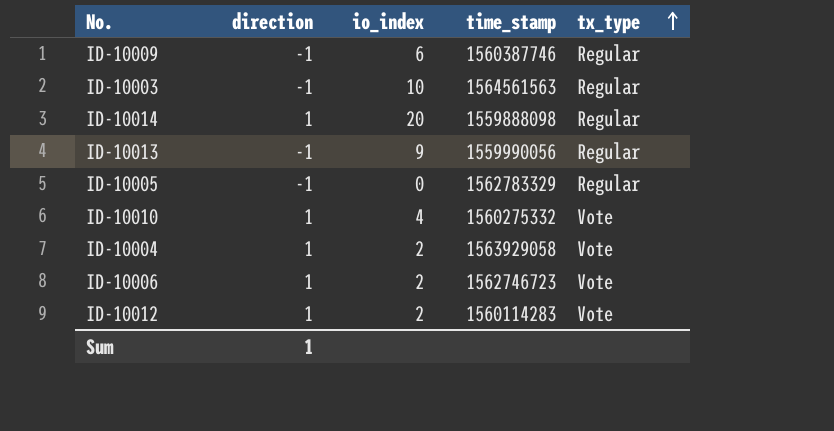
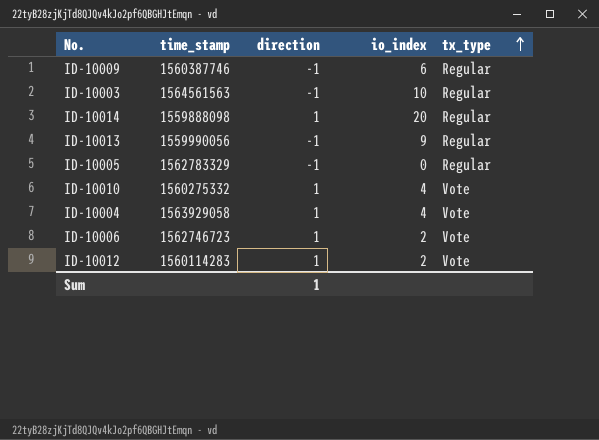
column time_stamp | position: 4 -> 2
ID-10004 | io_index: 2 -> 4

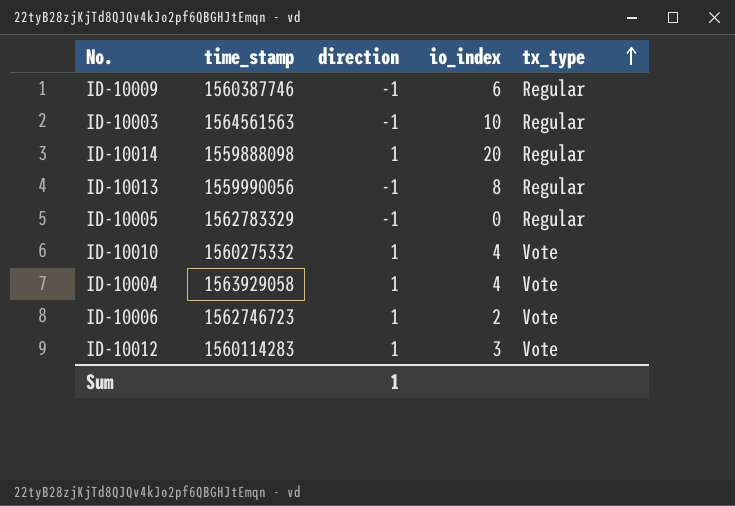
ID-10013 | io_index: 9 -> 8
ID-10012 | io_index: 2 -> 3

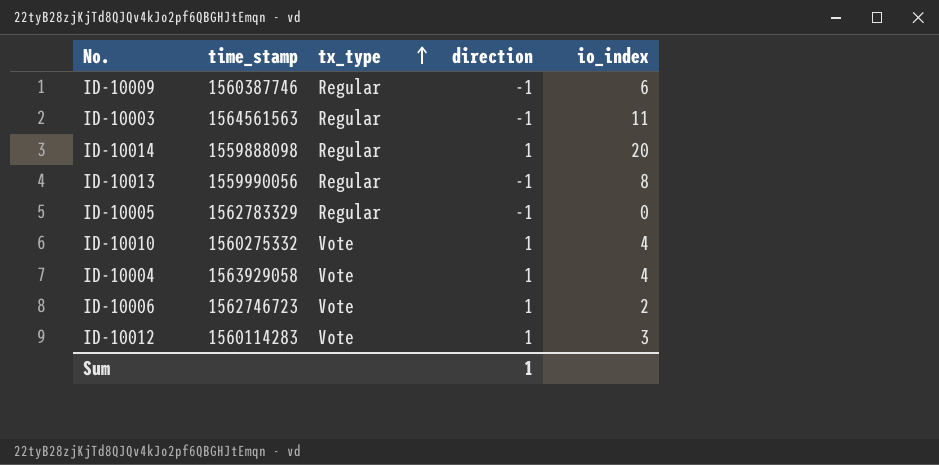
column tx_type | position: 5 -> 3
ID-10003 | io_index: 10 -> 11

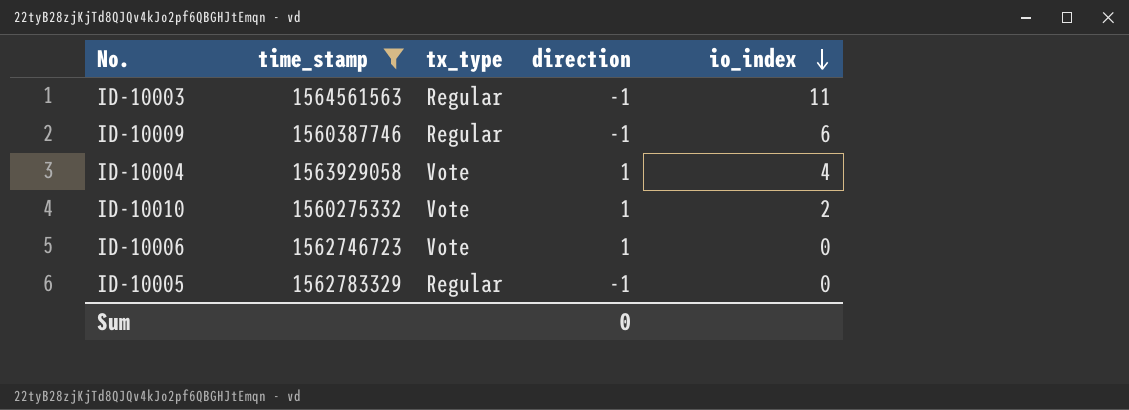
filter: none -> time_stamp >= 1560275332
row order: tx_type ascending -> io_index descending
ID-10010 | io_index: 4 -> 2
ID-10006 | io_index: 2 -> 0
Sum | direction: 1 -> 0

